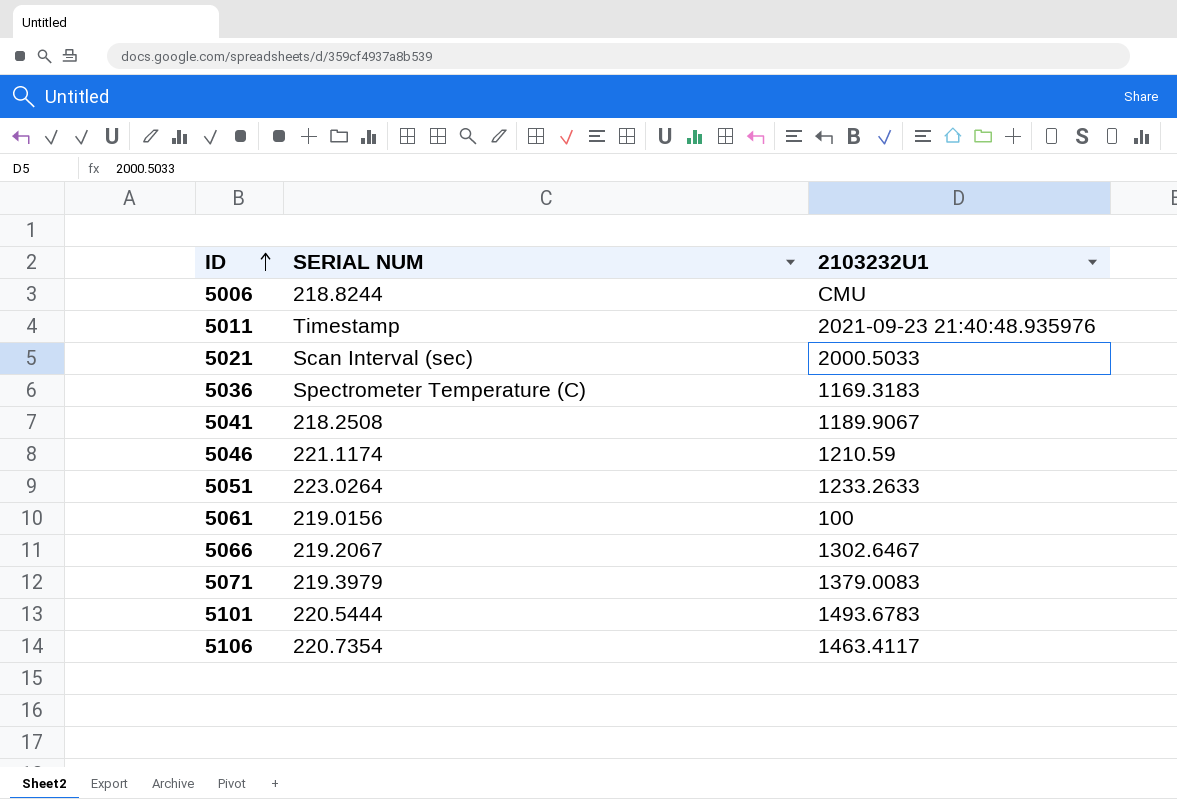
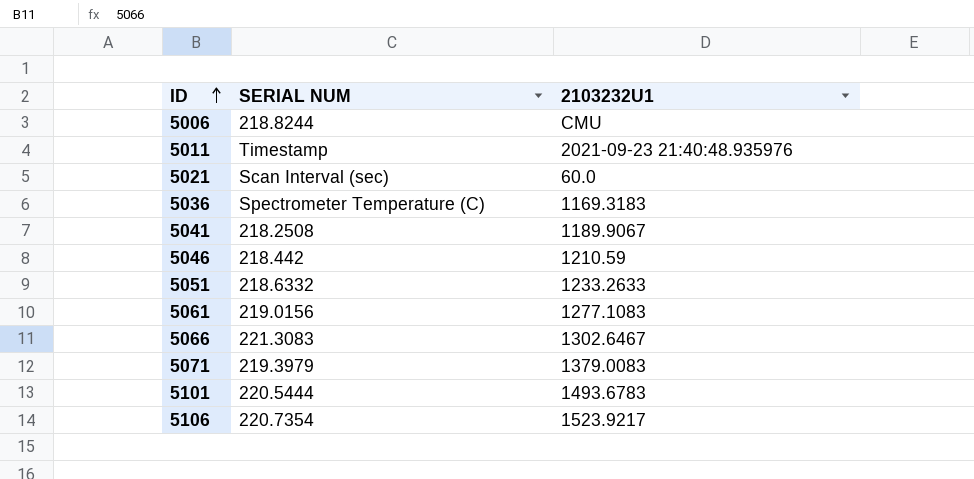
5021 | 2103232U1: 2000.5033 -> 60.0
5046 | SERIAL NUM: 221.1174 -> 218.442
5051 | SERIAL NUM: 223.0264 -> 218.6332
5061 | 2103232U1: 100 -> 1277.1083
5066 | SERIAL NUM: 219.2067 -> 221.3083
5106 | 2103232U1: 1463.4117 -> 1523.9217

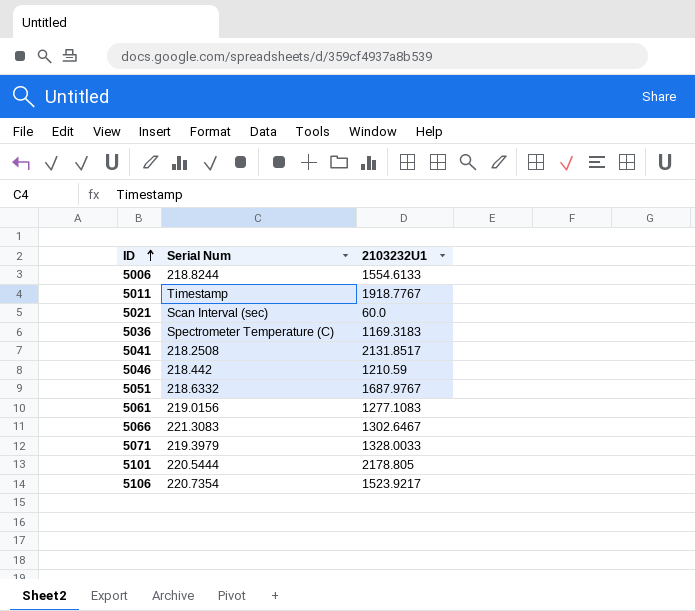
column name: SERIAL NUM -> Serial Num
5006 | 2103232U1: CMU -> 1554.6133
5011 | 2103232U1: 2021-09-23 21:40:48.935976 -> 1918.7767
5041 | 2103232U1: 1189.9067 -> 2131.8517
5051 | 2103232U1: 1233.2633 -> 1687.9767
5071 | 2103232U1: 1379.0083 -> 1328.0033
5101 | 2103232U1: 1493.6783 -> 2178.805

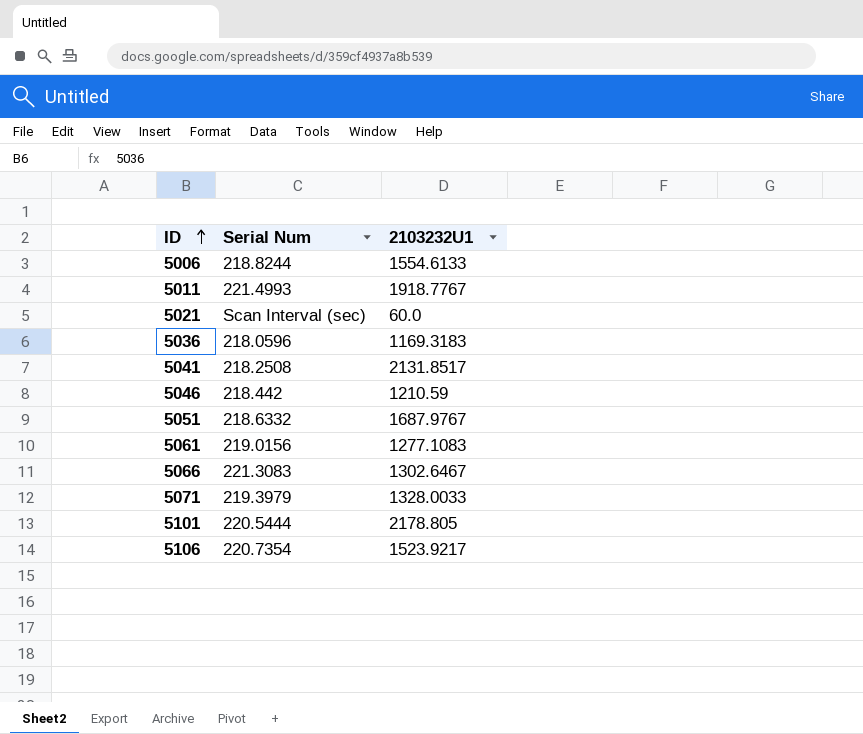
5011 | Serial Num: Timestamp -> 221.4993
5036 | Serial Num: Spectrometer Temperature (C) -> 218.0596

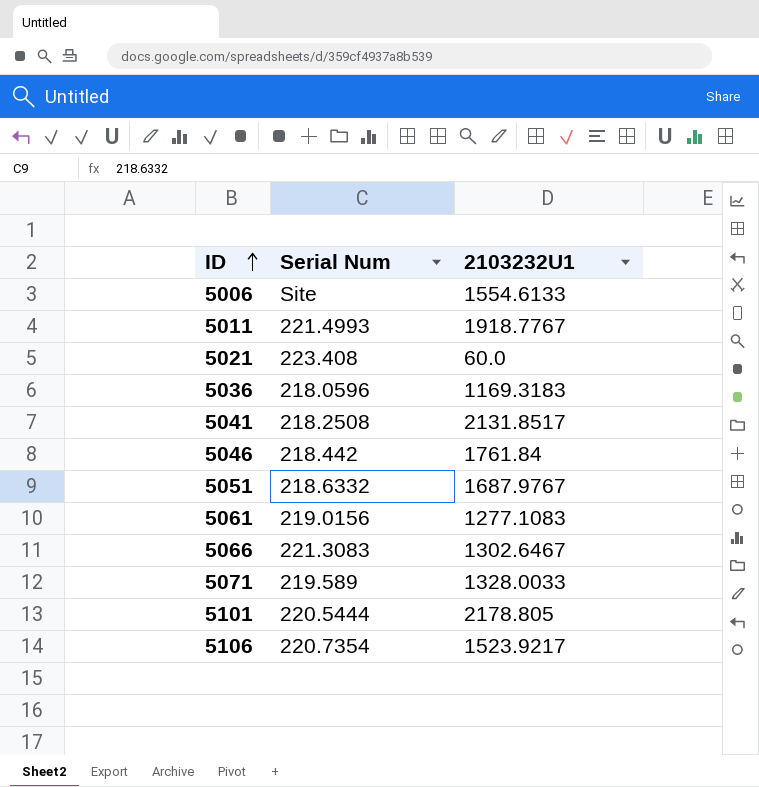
5006 | Serial Num: 218.8244 -> Site
5021 | Serial Num: Scan Interval (sec) -> 223.408
5046 | 2103232U1: 1210.59 -> 1761.84
5071 | Serial Num: 219.3979 -> 219.589

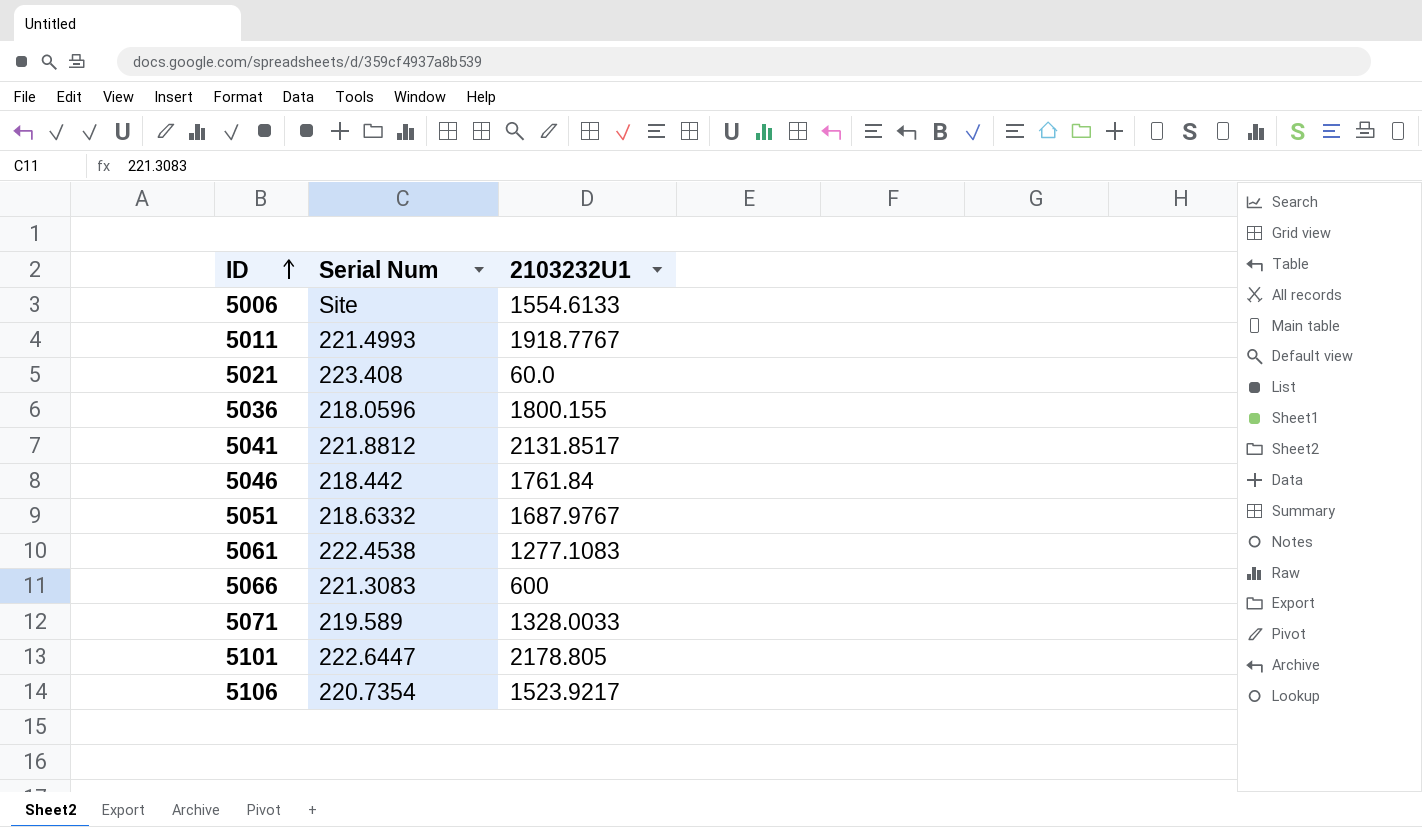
5036 | 2103232U1: 1169.3183 -> 1800.155
5041 | Serial Num: 218.2508 -> 221.8812
5061 | Serial Num: 219.0156 -> 222.4538
5066 | 2103232U1: 1302.6467 -> 600
5101 | Serial Num: 220.5444 -> 222.6447

